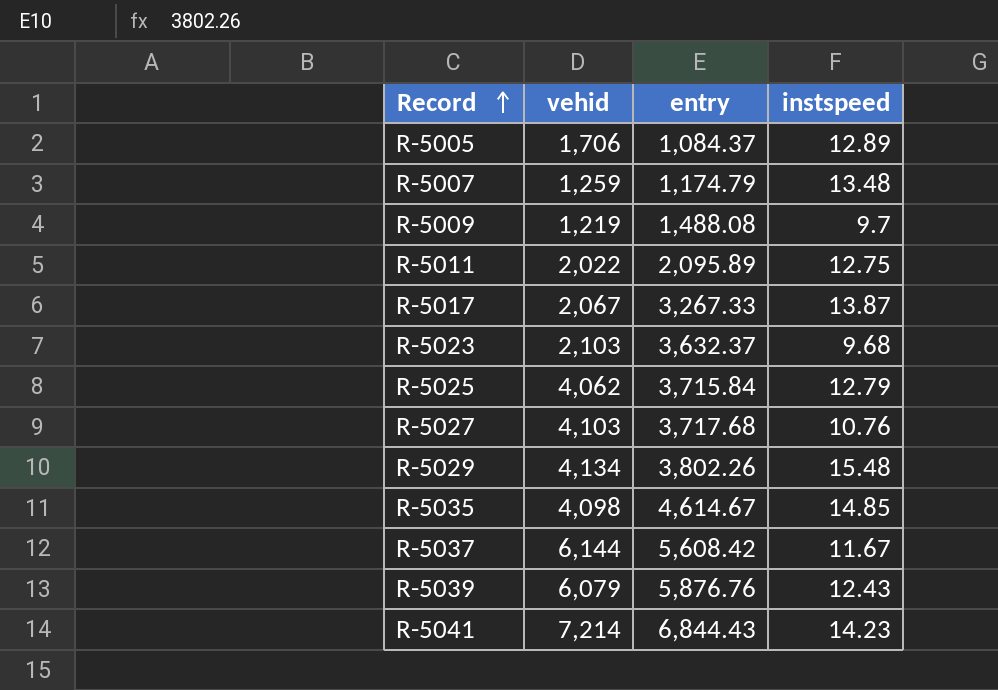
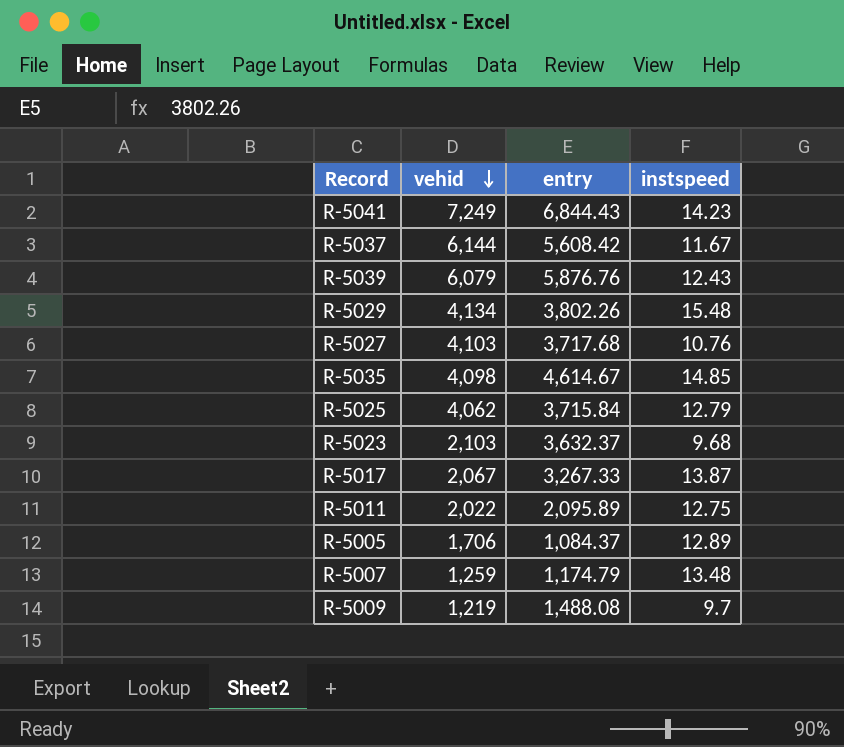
row order: Record ascending -> vehid descending
R-5041 | vehid: 7,214 -> 7,249

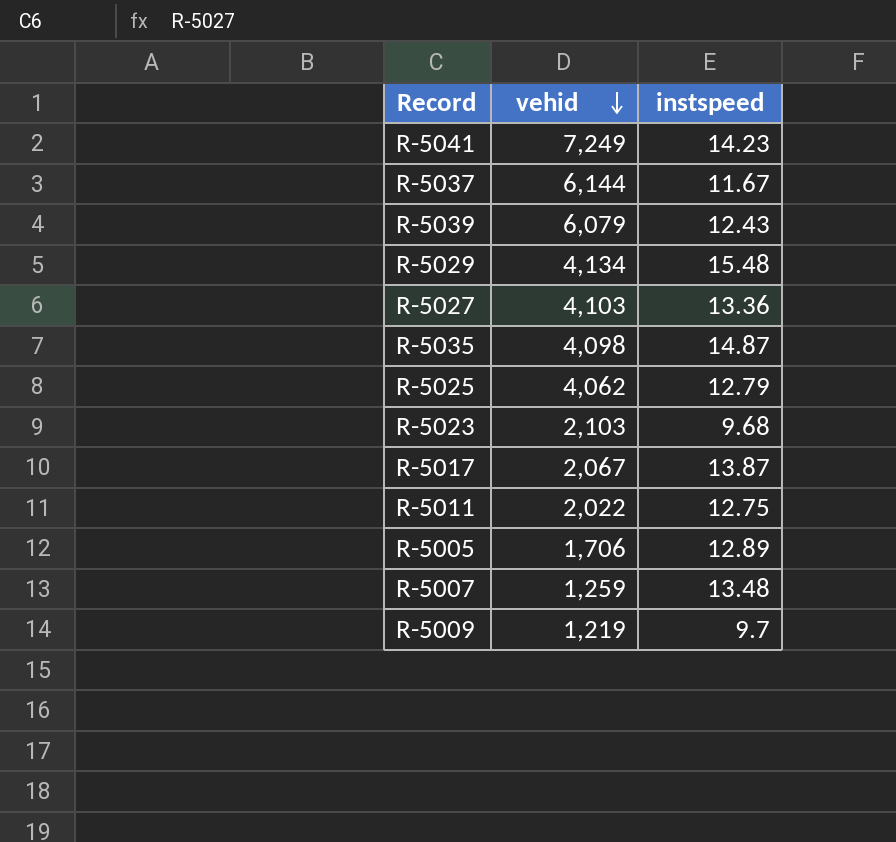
column entry | position: 3 -> none
R-5027 | instspeed: 10.76 -> 13.36
R-5035 | instspeed: 14.85 -> 14.87

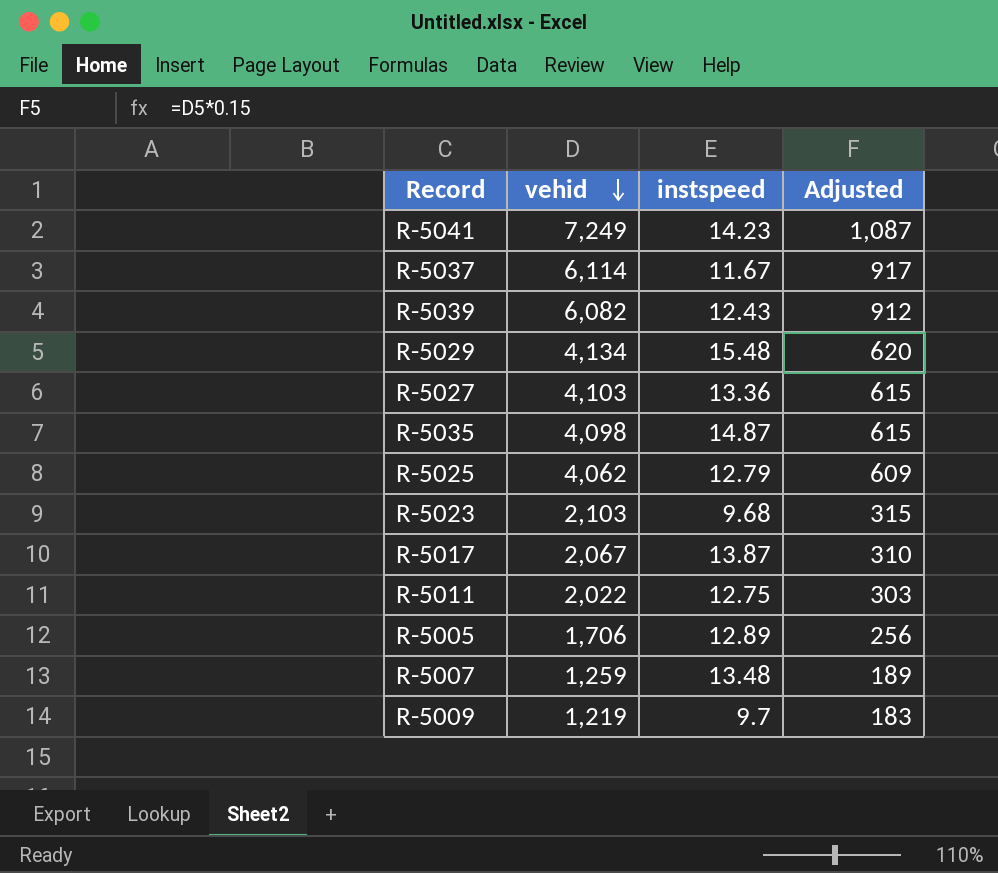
column Adjusted | formula: none -> [vehid] * 0.15
R-5037 | vehid: 6,144 -> 6,114
R-5039 | vehid: 6,079 -> 6,082

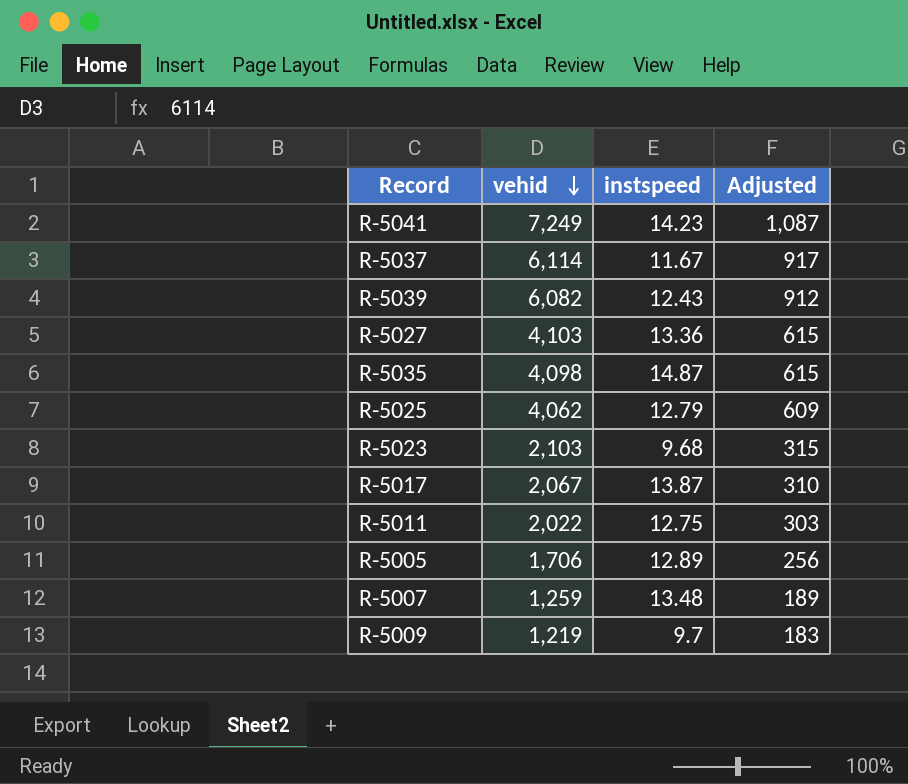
row R-5029: 4,134 | 15.48 | 620 -> none

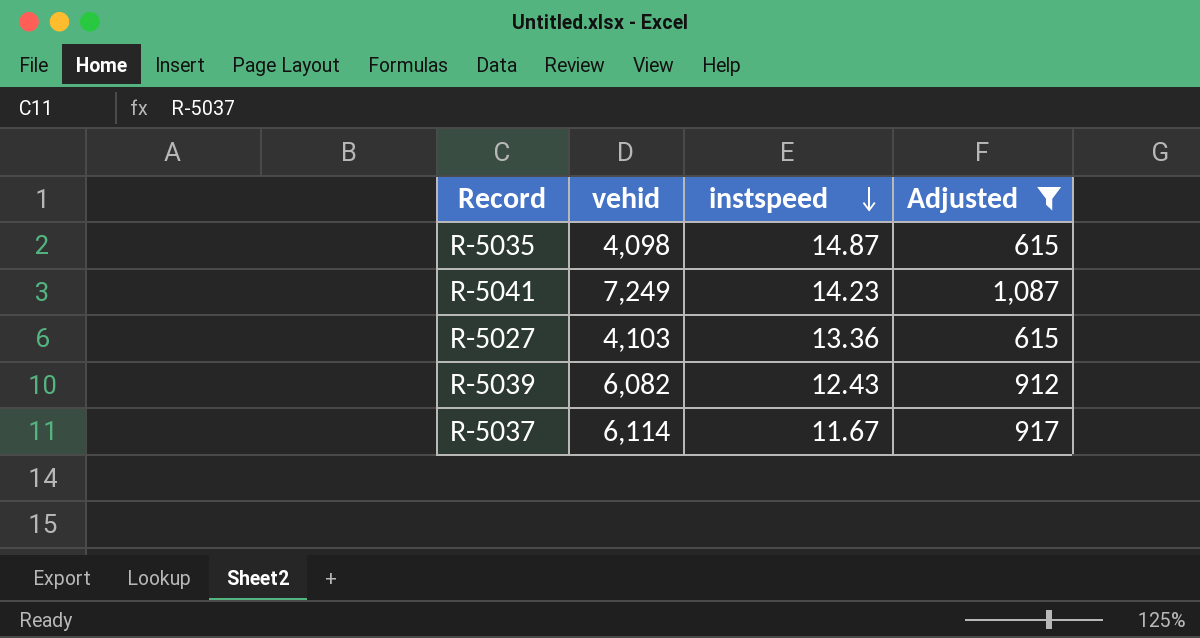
filter: none -> Adjusted >= 615
row order: vehid descending -> instspeed descending

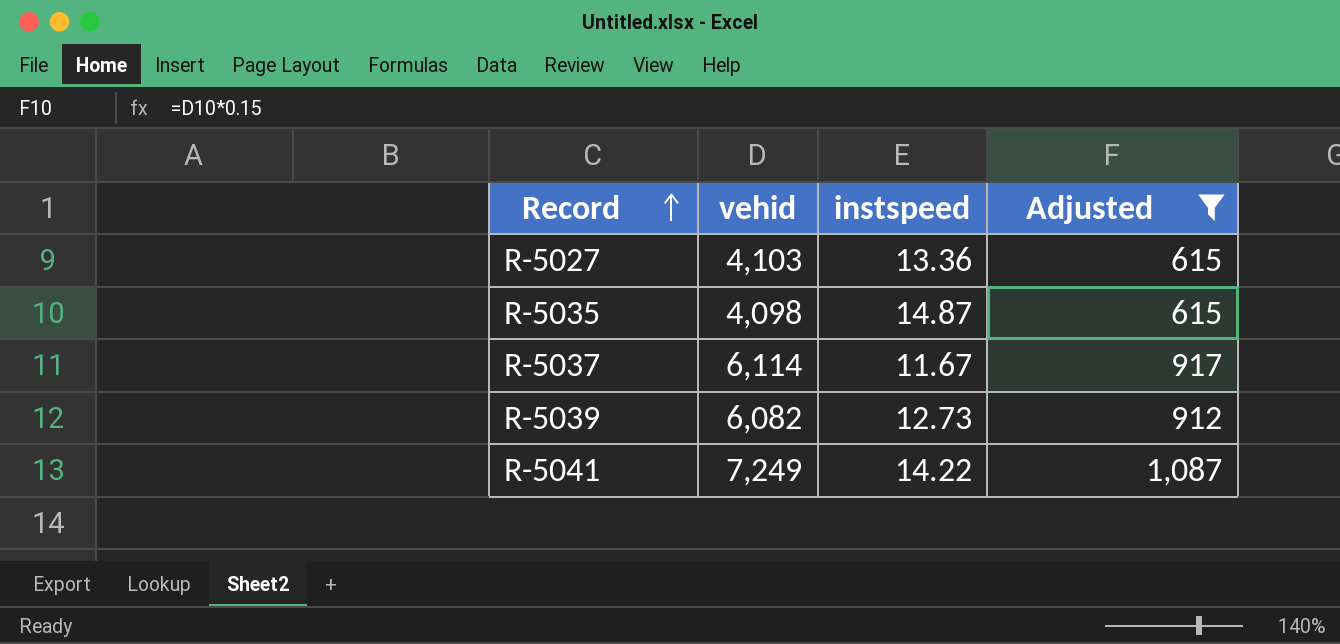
row order: instspeed descending -> Record ascending
R-5039 | instspeed: 12.43 -> 12.73
R-5041 | instspeed: 14.23 -> 14.22

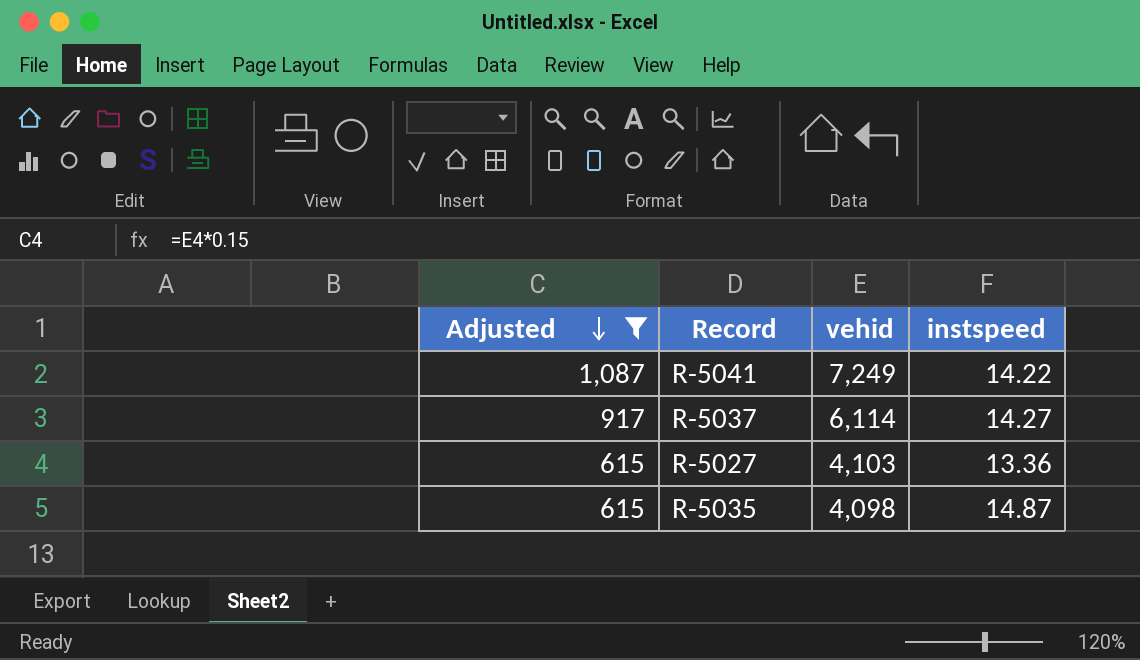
row order: Record ascending -> Adjusted descending
column Adjusted | position: 4 -> 1
row R-5039: 6,082 | 12.73 | 912 -> none
R-5037 | instspeed: 11.67 -> 14.27

